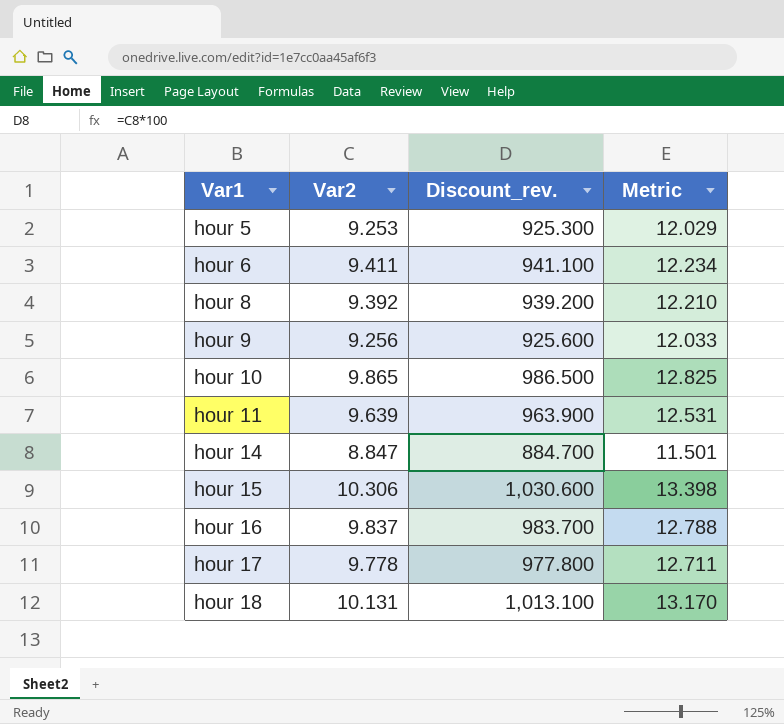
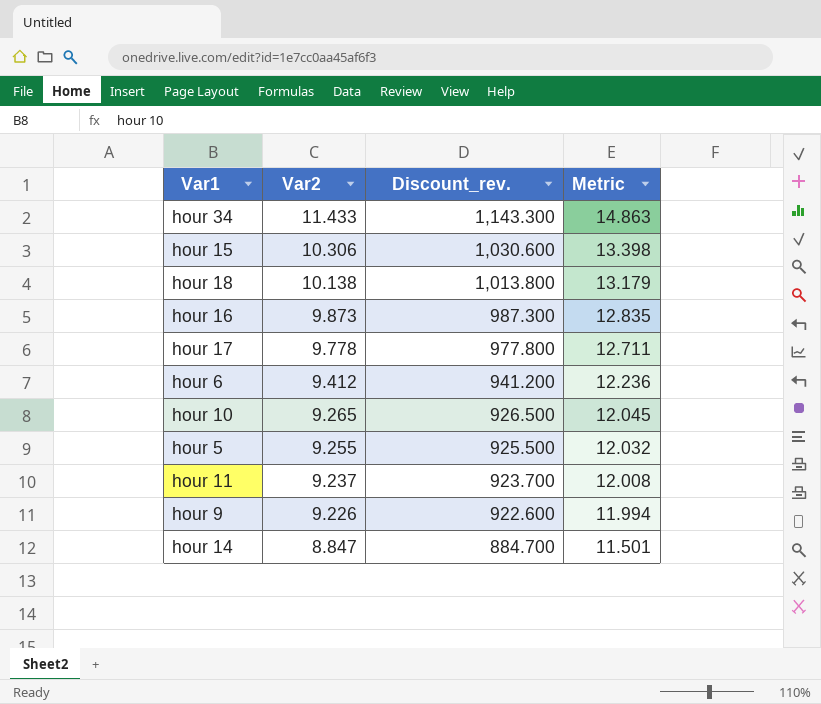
row order: Var1 ascending -> Var2 descending
row hour 8: 9.392 | 939.200 | 12.210 -> none
row hour 34: none -> 11.433 | 1,143.300 | 14.863
hour 18 | Var2: 10.131 -> 10.138
hour 18 | Discount_rev.: 1,013.100 -> 1,013.800
hour 18 | Metric: 13.170 -> 13.179
hour 16 | Var2: 9.837 -> 9.873
hour 16 | Discount_rev.: 983.700 -> 987.300
hour 16 | Metric: 12.788 -> 12.835
hour 6 | Var2: 9.411 -> 9.412
hour 6 | Discount_rev.: 941.100 -> 941.200
hour 6 | Metric: 12.234 -> 12.236
hour 10 | Var2: 9.865 -> 9.265
hour 10 | Discount_rev.: 986.500 -> 926.500
hour 10 | Metric: 12.825 -> 12.045
hour 5 | Var2: 9.253 -> 9.255
hour 5 | Discount_rev.: 925.300 -> 925.500
hour 5 | Metric: 12.029 -> 12.032
hour 11 | Var2: 9.639 -> 9.237
hour 11 | Discount_rev.: 963.900 -> 923.700
hour 11 | Metric: 12.531 -> 12.008
hour 9 | Var2: 9.256 -> 9.226
hour 9 | Discount_rev.: 925.600 -> 922.600
hour 9 | Metric: 12.033 -> 11.994

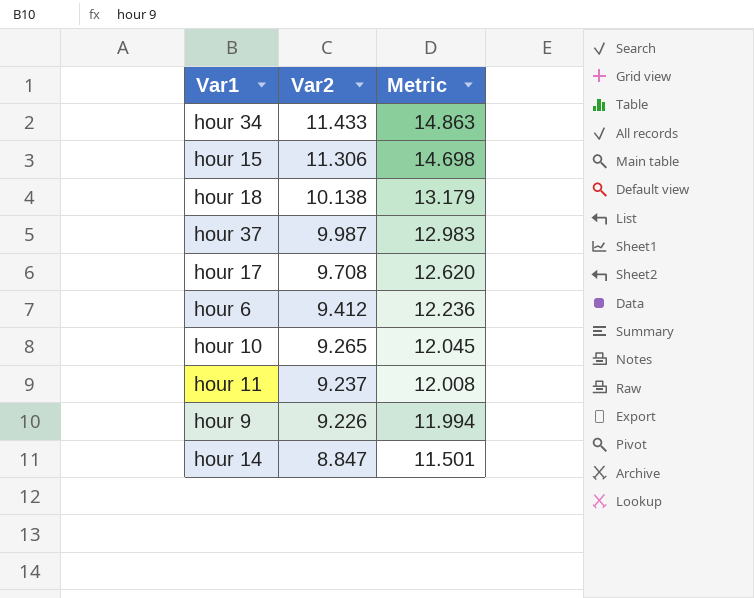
column Discount_rev. | formula: [Var2] * 100 -> none
row hour 16: 9.873 | 987.300 | 12.835 -> none
row hour 5: 9.255 | 925.500 | 12.032 -> none
hour 15 | Var2: 10.306 -> 11.306
hour 15 | Metric: 13.398 -> 14.698
row hour 37: none -> 9.987 | 12.983
hour 17 | Var2: 9.778 -> 9.708
hour 17 | Metric: 12.711 -> 12.620

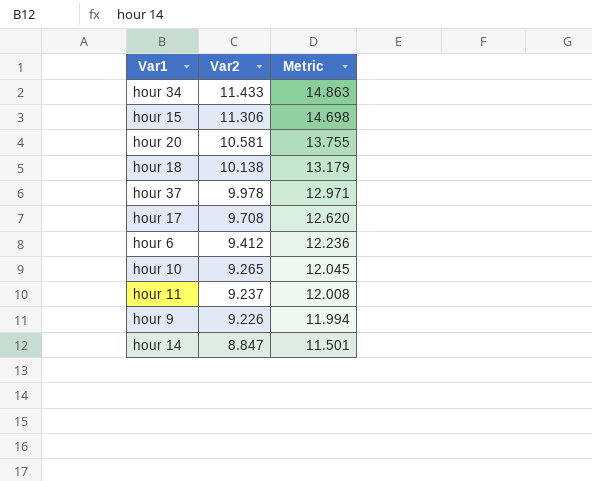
row hour 20: none -> 10.581 | 13.755
hour 37 | Var2: 9.987 -> 9.978
hour 37 | Metric: 12.983 -> 12.971

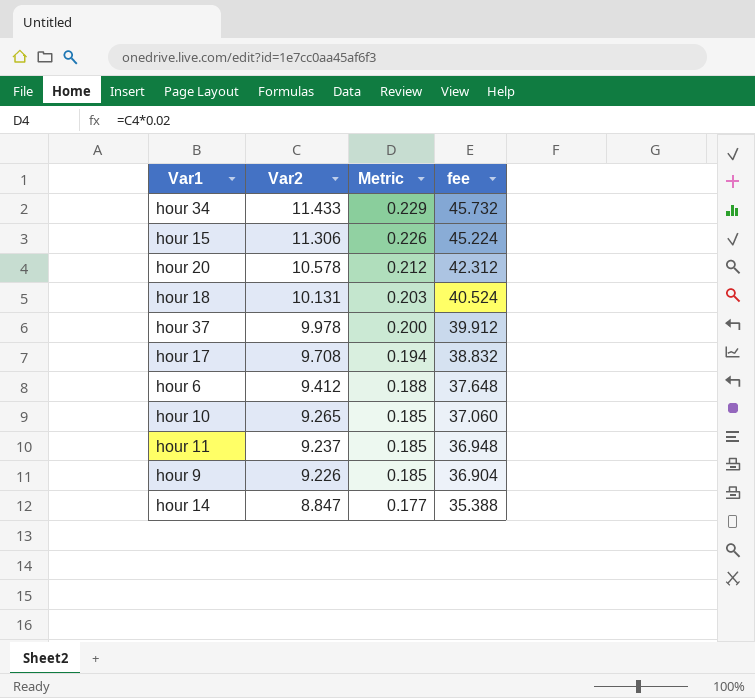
column Metric | formula: [Var2] * 1.3 -> [Var2] * 0.02
column fee | formula: none -> [Var2] * 4
hour 20 | Var2: 10.581 -> 10.578
hour 18 | Var2: 10.138 -> 10.131

